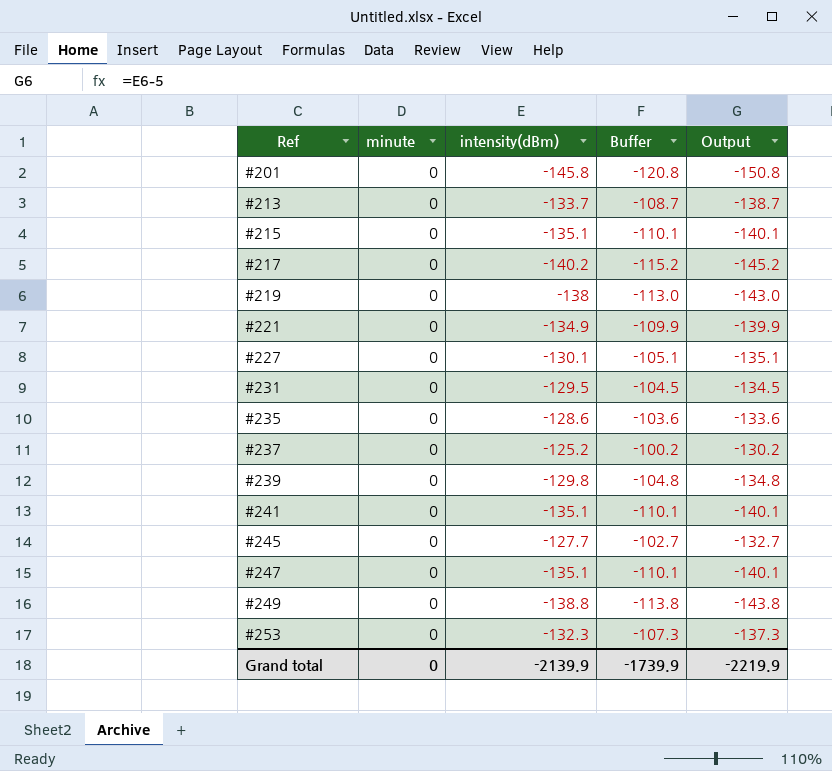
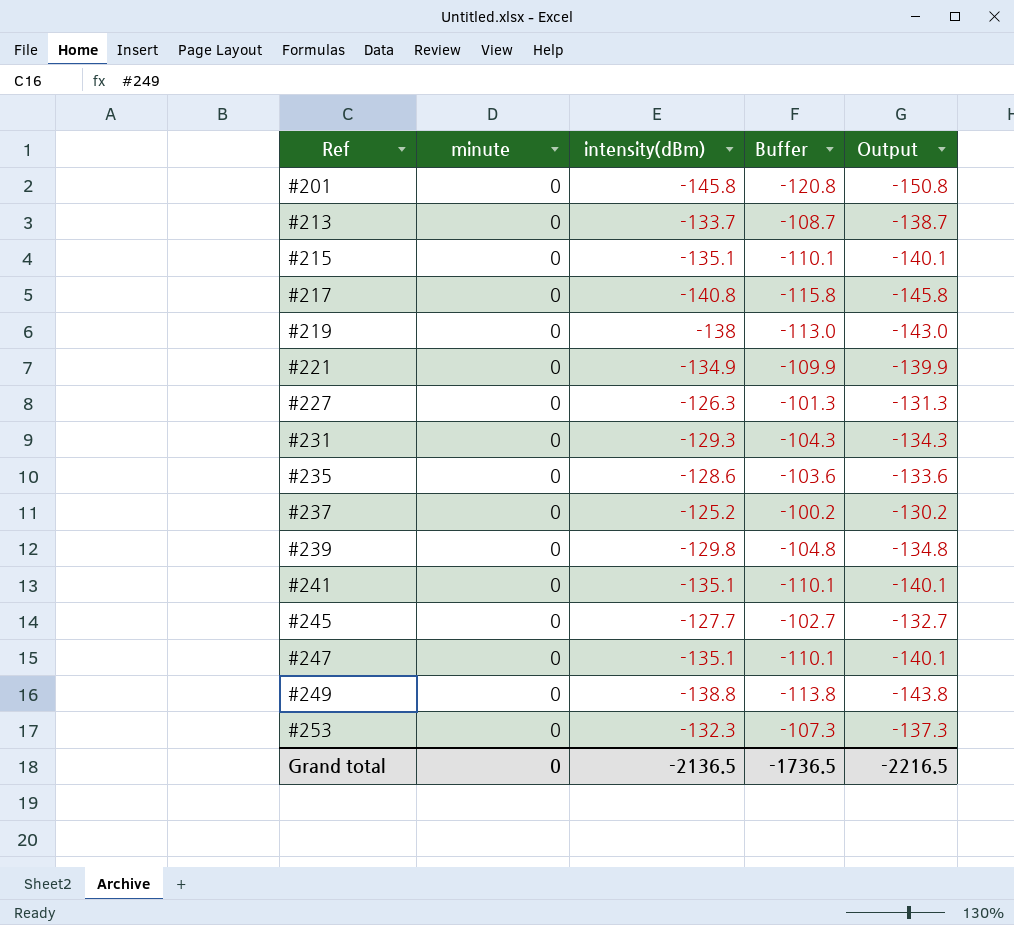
#217 | intensity(dBm): -140.2 -> -140.8
#217 | Buffer: -115.2 -> -115.8
#217 | Output: -145.2 -> -145.8
#227 | intensity(dBm): -130.1 -> -126.3
#227 | Buffer: -105.1 -> -101.3
#227 | Output: -135.1 -> -131.3
#231 | intensity(dBm): -129.5 -> -129.3
#231 | Buffer: -104.5 -> -104.3
#231 | Output: -134.5 -> -134.3
Grand total | intensity(dBm): -2139.9 -> -2136.5
Grand total | Buffer: -1739.9 -> -1736.5
Grand total | Output: -2219.9 -> -2216.5

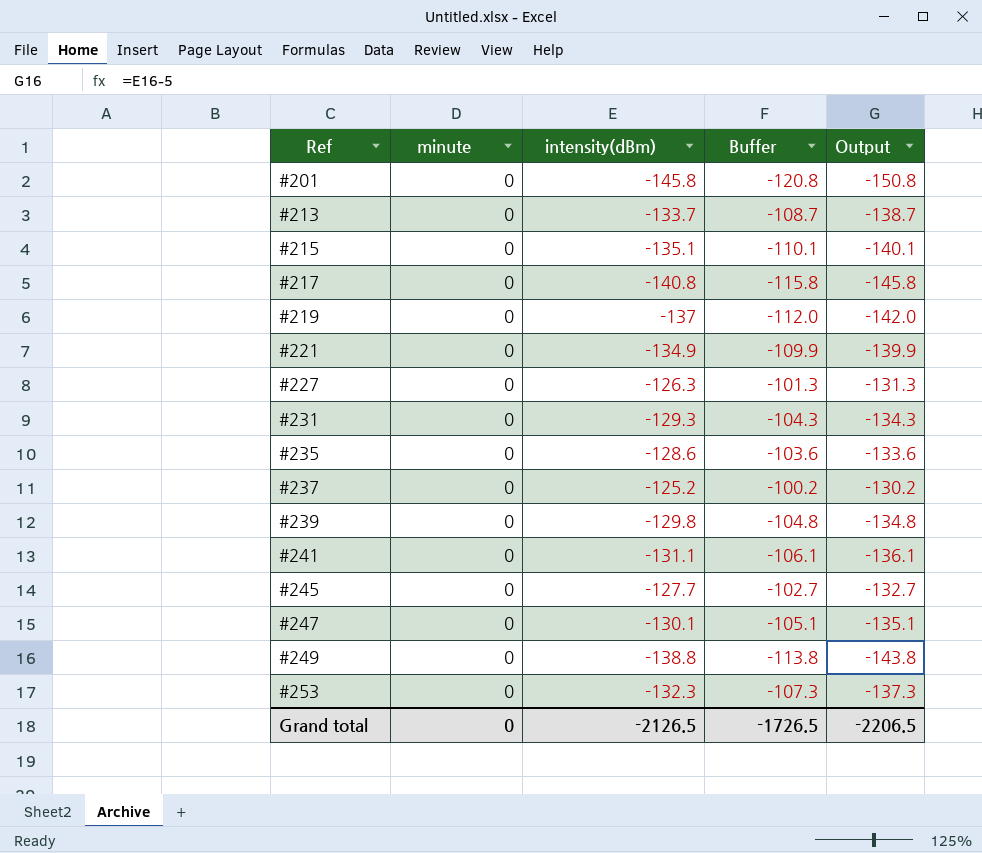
#219 | intensity(dBm): -138 -> -137
#219 | Buffer: -113.0 -> -112.0
#219 | Output: -143.0 -> -142.0
#241 | intensity(dBm): -135.1 -> -131.1
#241 | Buffer: -110.1 -> -106.1
#241 | Output: -140.1 -> -136.1
#247 | intensity(dBm): -135.1 -> -130.1
#247 | Buffer: -110.1 -> -105.1
#247 | Output: -140.1 -> -135.1
Grand total | intensity(dBm): -2136.5 -> -2126.5
Grand total | Buffer: -1736.5 -> -1726.5
Grand total | Output: -2216.5 -> -2206.5

